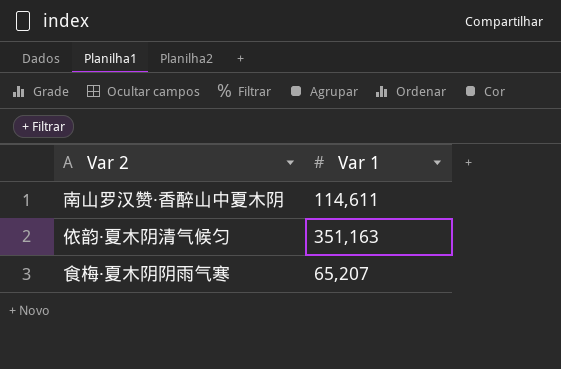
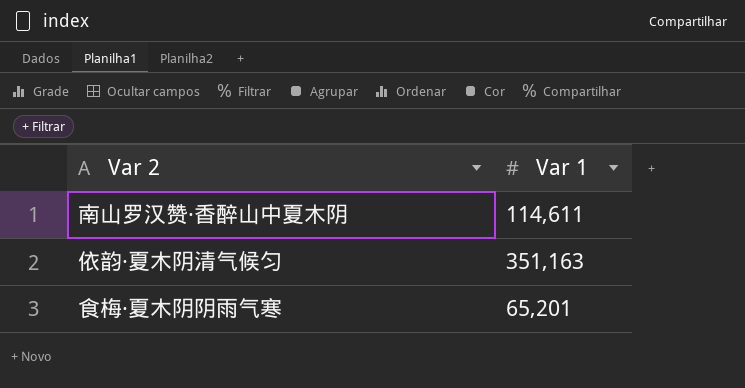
食梅·夏木阴阴雨气寒 | Var 1: 65,207 -> 65,201

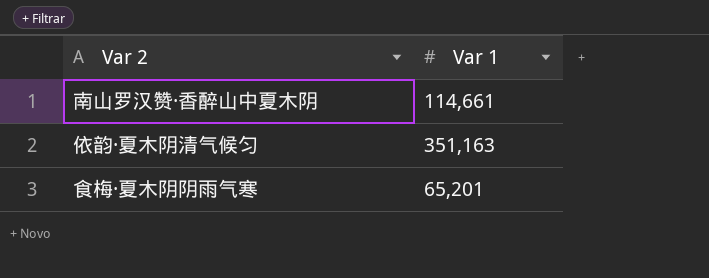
南山罗汉赞·香醉山中夏木阴 | Var 1: 114,611 -> 114,661

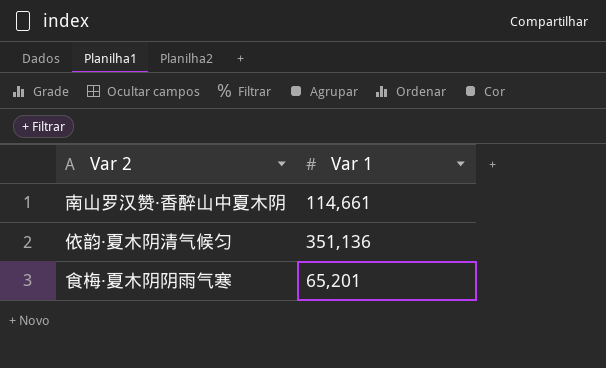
依韵·夏木阴清气候匀 | Var 1: 351,163 -> 351,136

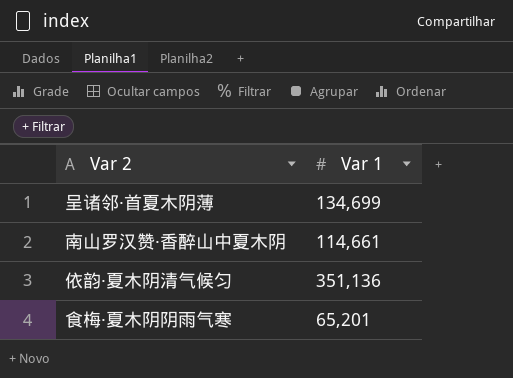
row 呈诸邻·首夏木阴薄: none -> 134,699

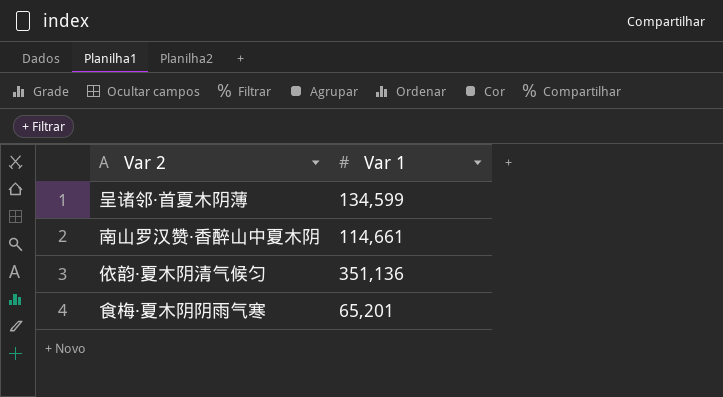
呈诸邻·首夏木阴薄 | Var 1: 134,699 -> 134,599

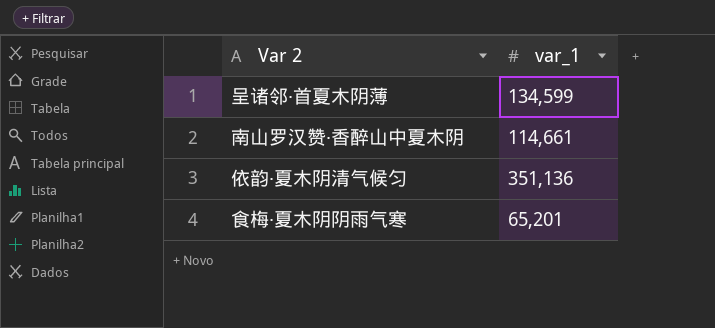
column name: Var 1 -> var_1

